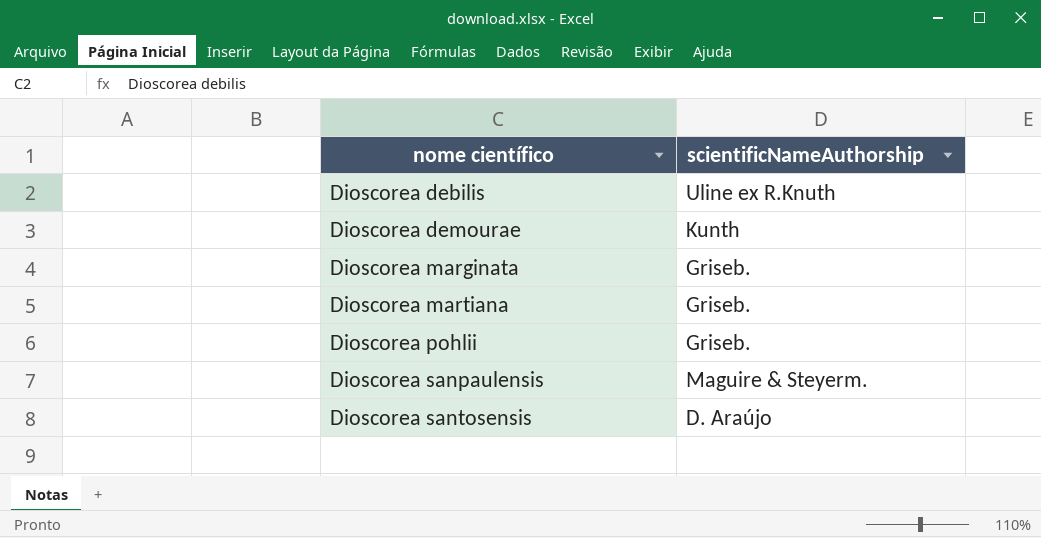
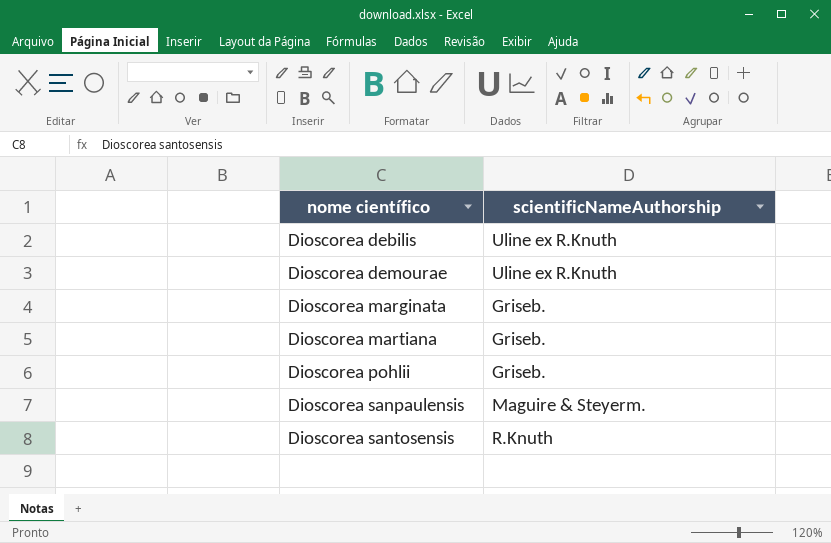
Dioscorea demourae | scientificNameAuthorship: Kunth -> Uline ex R.Knuth
Dioscorea santosensis | scientificNameAuthorship: D. Araújo -> R.Knuth

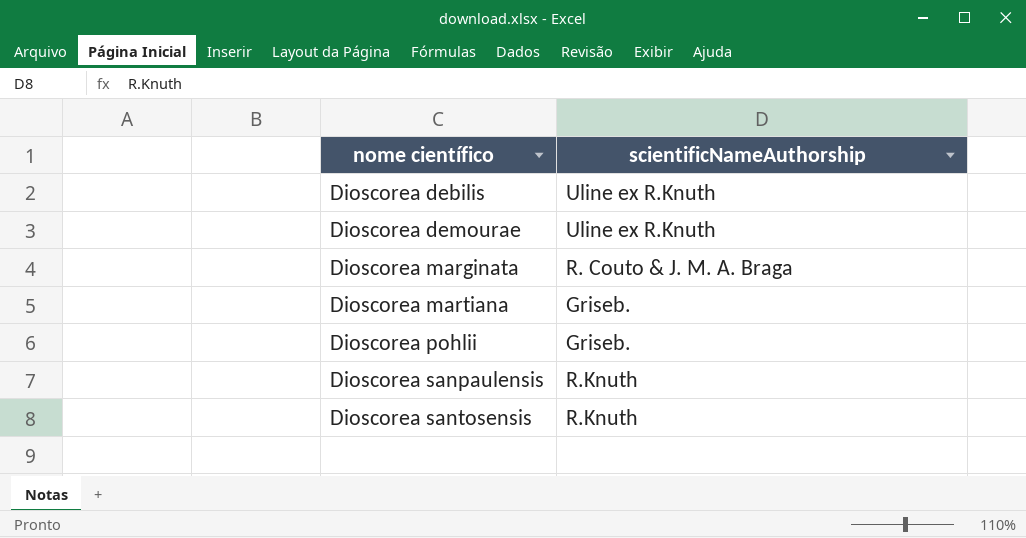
Dioscorea marginata | scientificNameAuthorship: Griseb. -> R. Couto & J. M. A. Braga
Dioscorea sanpaulensis | scientificNameAuthorship: Maguire & Steyerm. -> R.Knuth

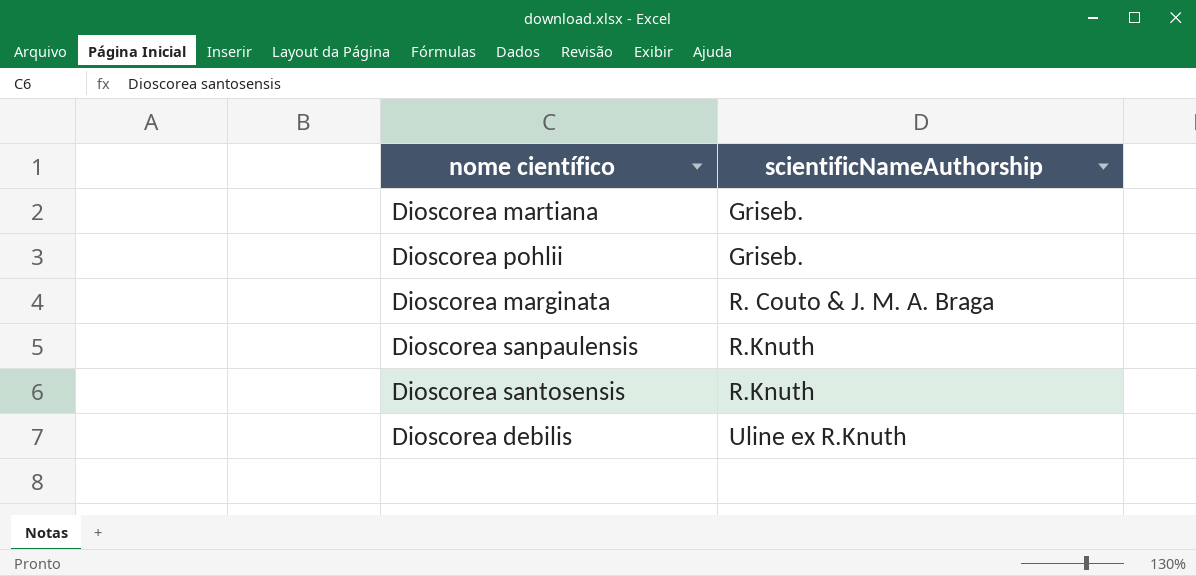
row order: nome científico ascending -> scientificNameAuthorship ascending
row Dioscorea demourae: Uline ex R.Knuth -> none

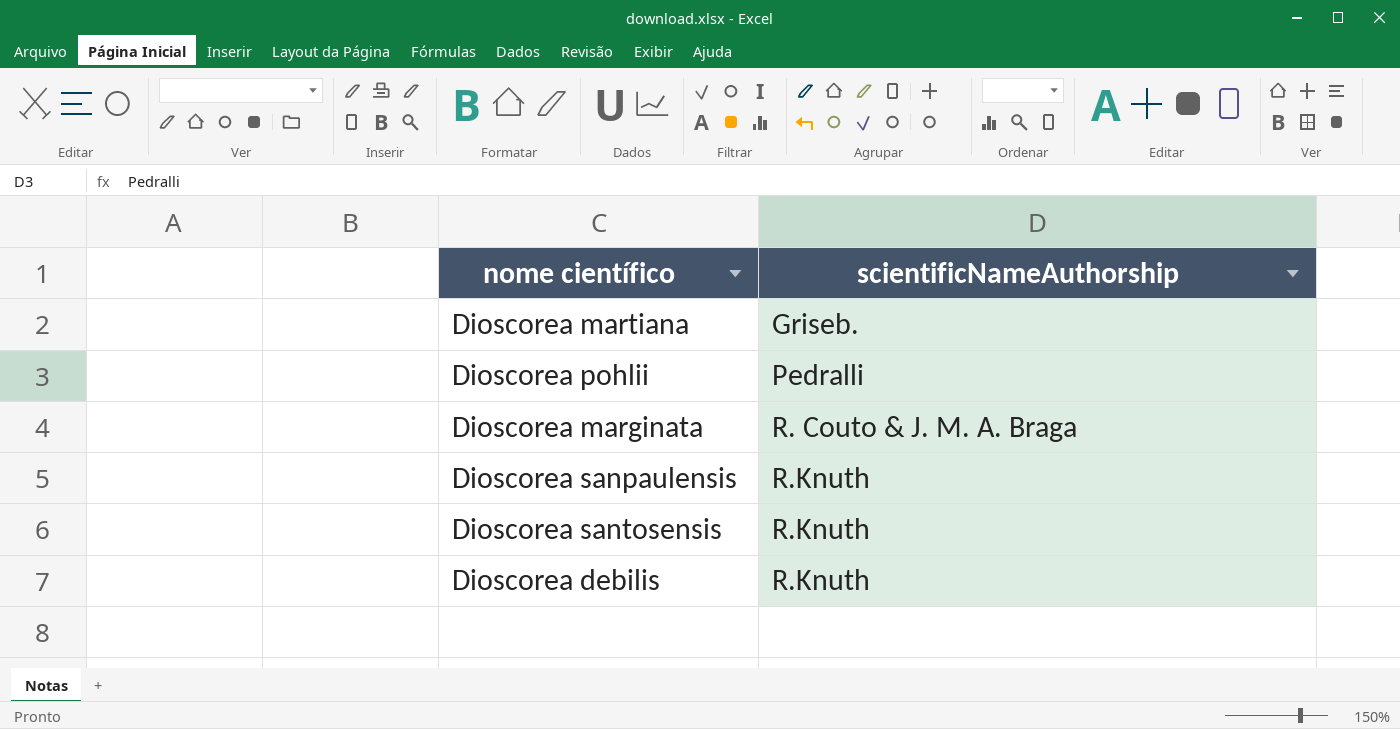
Dioscorea pohlii | scientificNameAuthorship: Griseb. -> Pedralli
Dioscorea debilis | scientificNameAuthorship: Uline ex R.Knuth -> R.Knuth

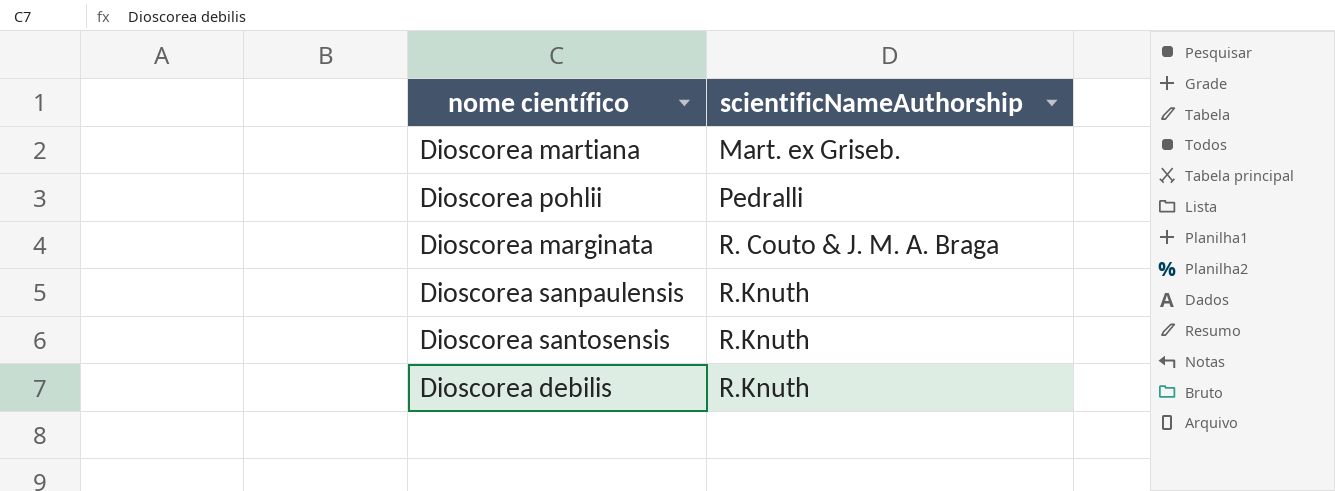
Dioscorea martiana | scientificNameAuthorship: Griseb. -> Mart. ex Griseb.

